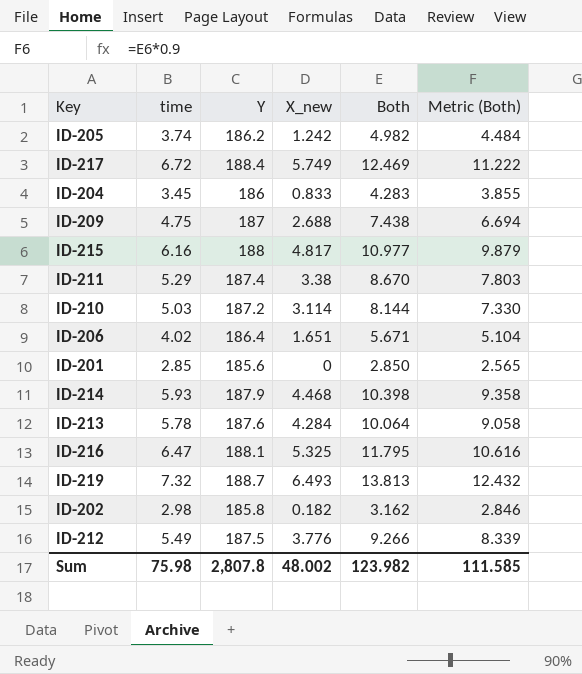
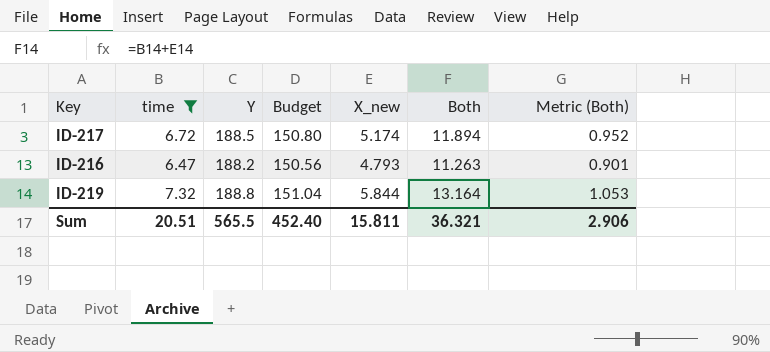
filter: none -> time >= 6.47
column Budget | formula: none -> [Y] * 0.8
column Metric (Both) | formula: [Both] * 0.9 -> [Both] * 0.08
ID-217 | Y: 188.4 -> 188.5
ID-217 | X_new: 5.749 -> 5.174
ID-217 | Both: 12.469 -> 11.894
ID-216 | Y: 188.1 -> 188.2
ID-216 | X_new: 5.325 -> 4.793
ID-216 | Both: 11.795 -> 11.263
ID-219 | Y: 188.7 -> 188.8
ID-219 | X_new: 6.493 -> 5.844
ID-219 | Both: 13.813 -> 13.164
Sum | time: 75.98 -> 20.51
Sum | Y: 2,807.8 -> 565.5
Sum | X_new: 48.002 -> 15.811
Sum | Both: 123.982 -> 36.321
Sum | Metric (Both): 111.585 -> 2.906

